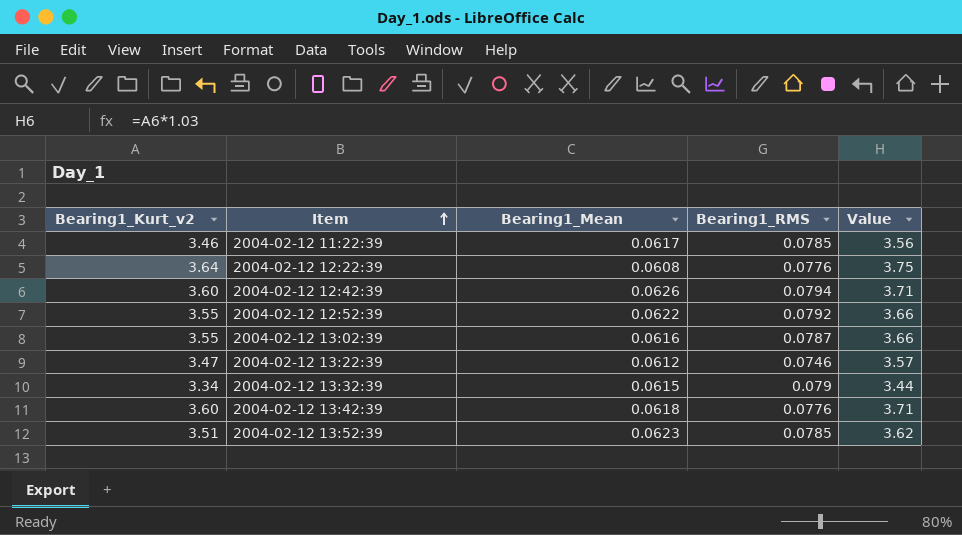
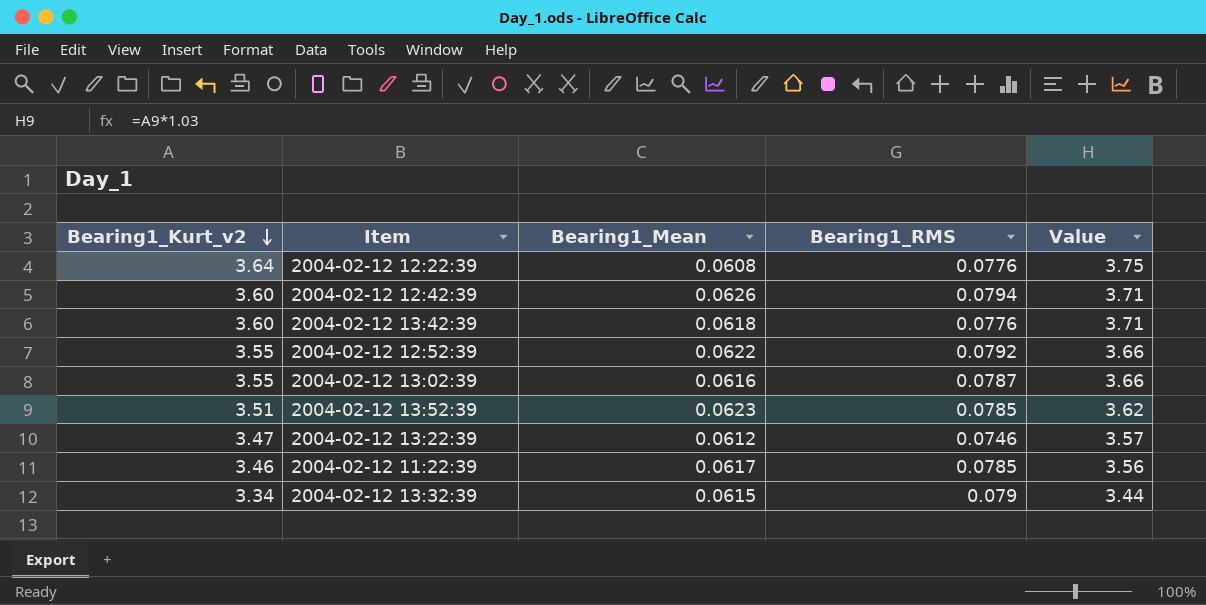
row order: Item ascending -> Bearing1_Kurt_v2 descending

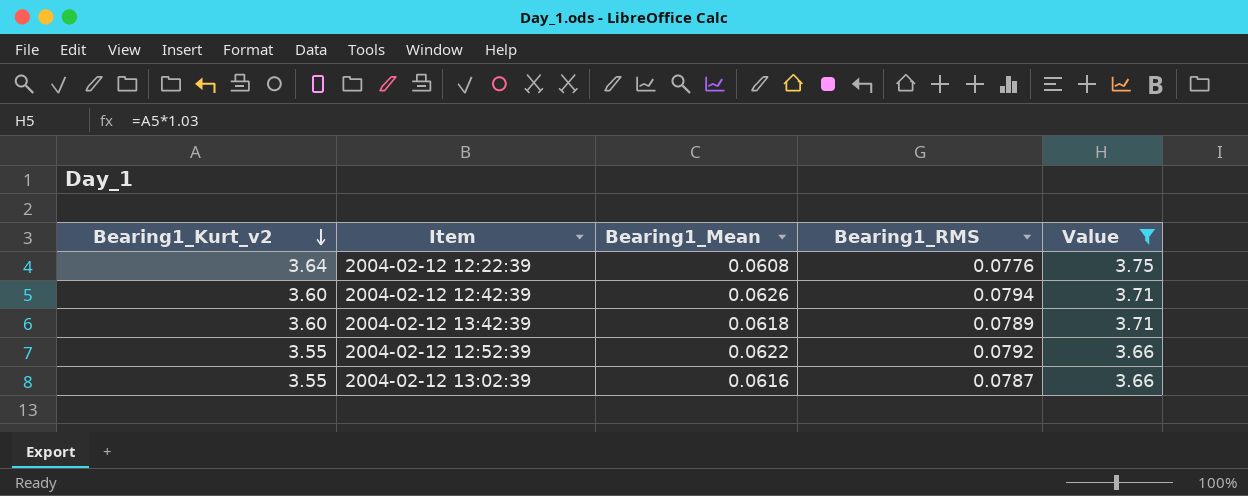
filter: none -> Value >= 3.66
2004-02-12 13:42:39 | Bearing1_RMS: 0.0776 -> 0.0789

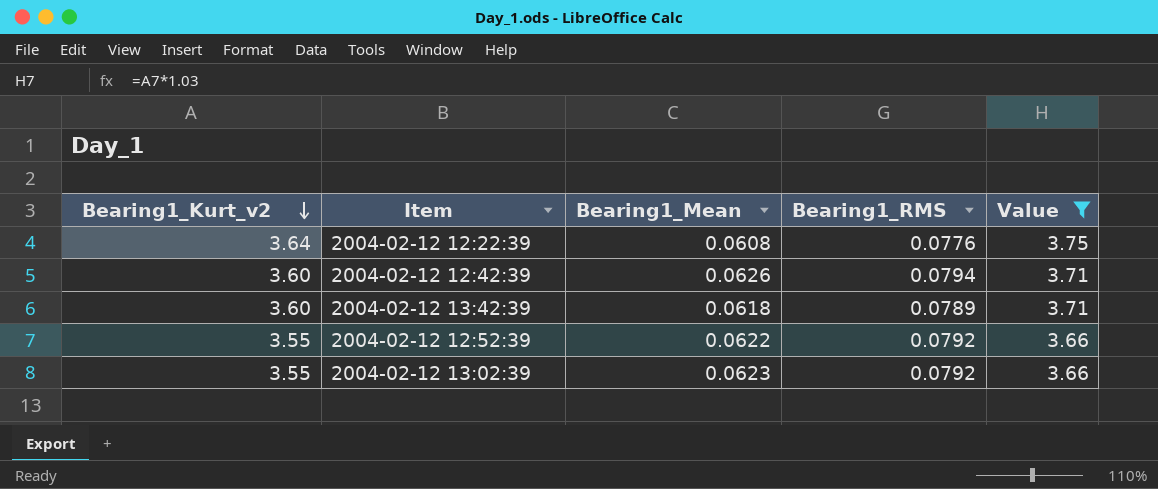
2004-02-12 13:02:39 | Bearing1_Mean: 0.0616 -> 0.0623
2004-02-12 13:02:39 | Bearing1_RMS: 0.0787 -> 0.0792

